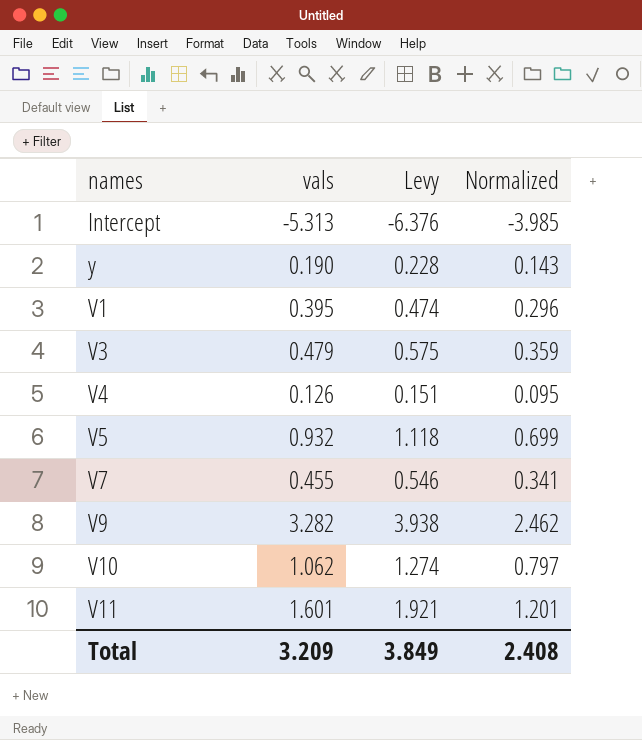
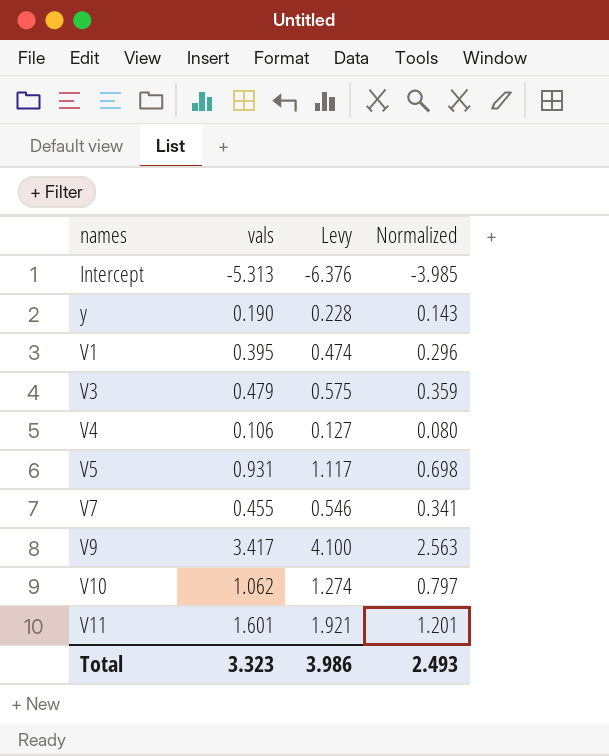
V4 | vals: 0.126 -> 0.106
V4 | Levy: 0.151 -> 0.127
V4 | Normalized: 0.095 -> 0.080
V5 | vals: 0.932 -> 0.931
V5 | Levy: 1.118 -> 1.117
V5 | Normalized: 0.699 -> 0.698
V9 | vals: 3.282 -> 3.417
V9 | Levy: 3.938 -> 4.100
V9 | Normalized: 2.462 -> 2.563
Total | vals: 3.209 -> 3.323
Total | Levy: 3.849 -> 3.986
Total | Normalized: 2.408 -> 2.493

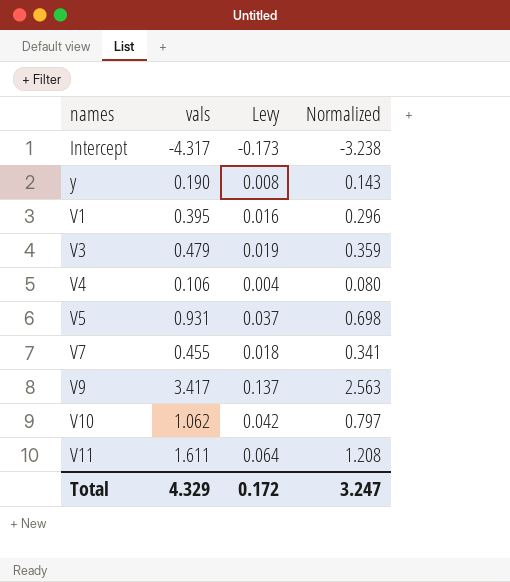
column Levy | formula: [vals] * 1.2 -> [vals] * 0.04
Intercept | vals: -5.313 -> -4.317
Intercept | Normalized: -3.985 -> -3.238
V11 | vals: 1.601 -> 1.611
V11 | Normalized: 1.201 -> 1.208
Total | vals: 3.323 -> 4.329
Total | Levy: 3.986 -> 0.172
Total | Normalized: 2.493 -> 3.247

